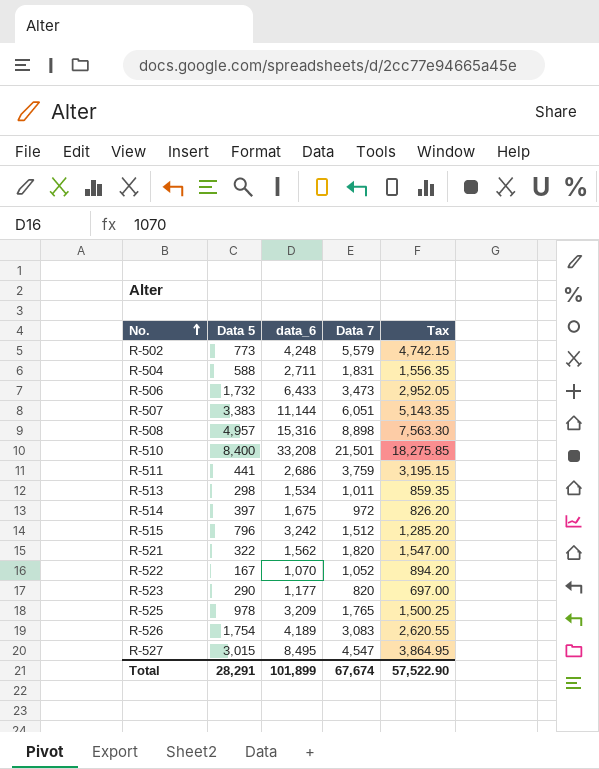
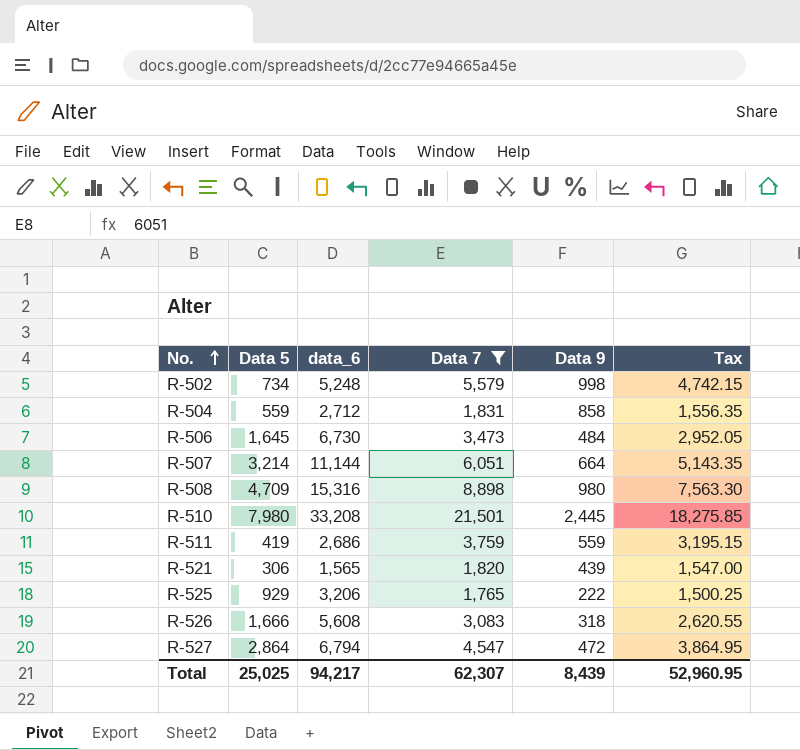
filter: none -> Data 7 >= 1,765
column Data 9 | position: none -> 5
R-502 | Data 5: 773 -> 734
R-502 | data_6: 4,248 -> 5,248
R-504 | Data 5: 588 -> 559
R-504 | data_6: 2,711 -> 2,712
R-506 | Data 5: 1,732 -> 1,645
R-506 | data_6: 6,433 -> 6,730
R-507 | Data 5: 3,383 -> 3,214
R-508 | Data 5: 4,957 -> 4,709
R-510 | Data 5: 8,400 -> 7,980
R-511 | Data 5: 441 -> 419
R-521 | Data 5: 322 -> 306
R-521 | data_6: 1,562 -> 1,565
R-525 | Data 5: 978 -> 929
R-525 | data_6: 3,209 -> 3,206
R-526 | Data 5: 1,754 -> 1,666
R-526 | data_6: 4,189 -> 5,608
R-527 | Data 5: 3,015 -> 2,864
R-527 | data_6: 8,495 -> 6,794
Total | Data 5: 28,291 -> 25,025
Total | data_6: 101,899 -> 94,217
Total | Data 7: 67,674 -> 62,307
Total | Tax: 57,522.90 -> 52,960.95

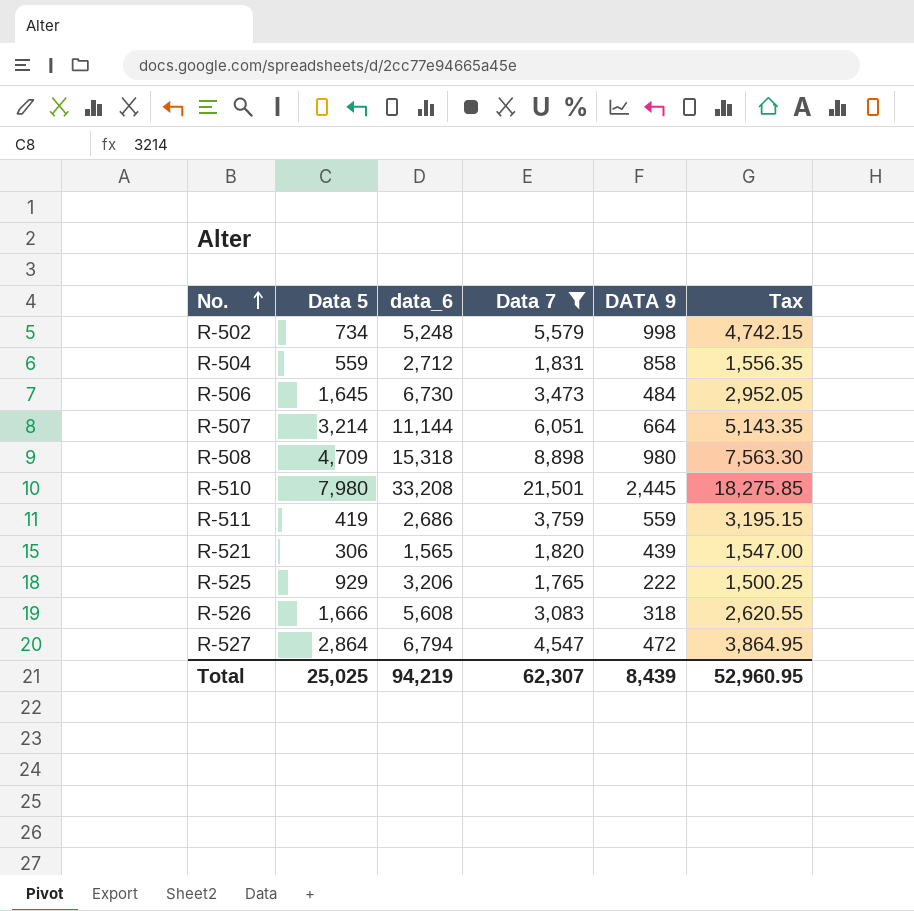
column name: Data 9 -> DATA 9
R-508 | data_6: 15,316 -> 15,318
Total | data_6: 94,217 -> 94,219

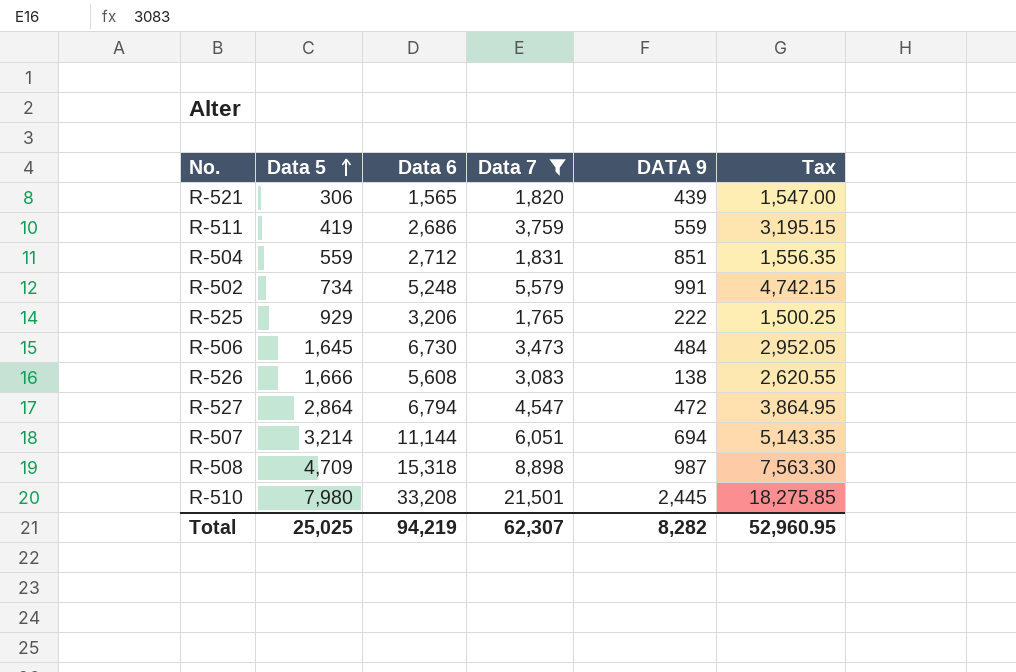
row order: No. ascending -> Data 5 ascending
column name: data_6 -> Data 6
R-504 | DATA 9: 858 -> 851
R-502 | DATA 9: 998 -> 991
R-526 | DATA 9: 318 -> 138
R-507 | DATA 9: 664 -> 694
R-508 | DATA 9: 980 -> 987
Total | DATA 9: 8,439 -> 8,282

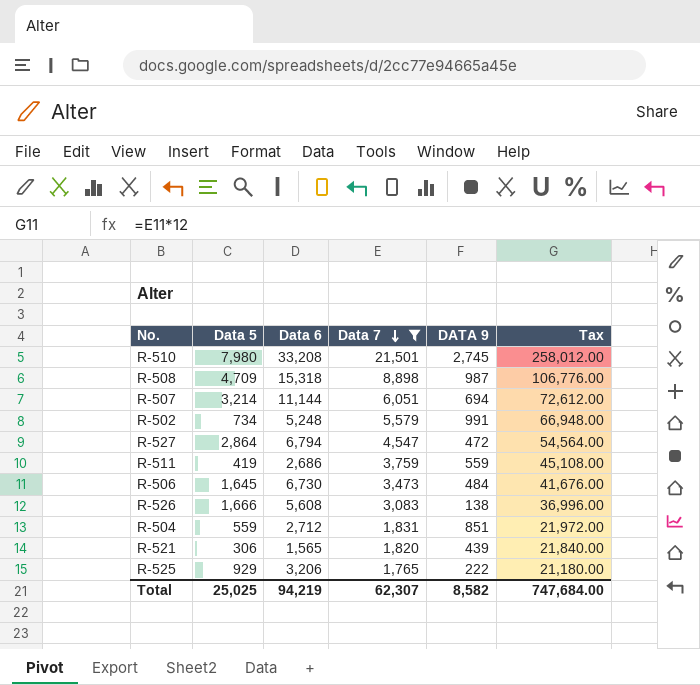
row order: Data 5 ascending -> Data 7 descending
column Tax | formula: [Data 7] * 0.85 -> [Data 7] * 12
R-510 | DATA 9: 2,445 -> 2,745
Total | DATA 9: 8,282 -> 8,582
Total | Tax: 52,960.95 -> 747,684.00

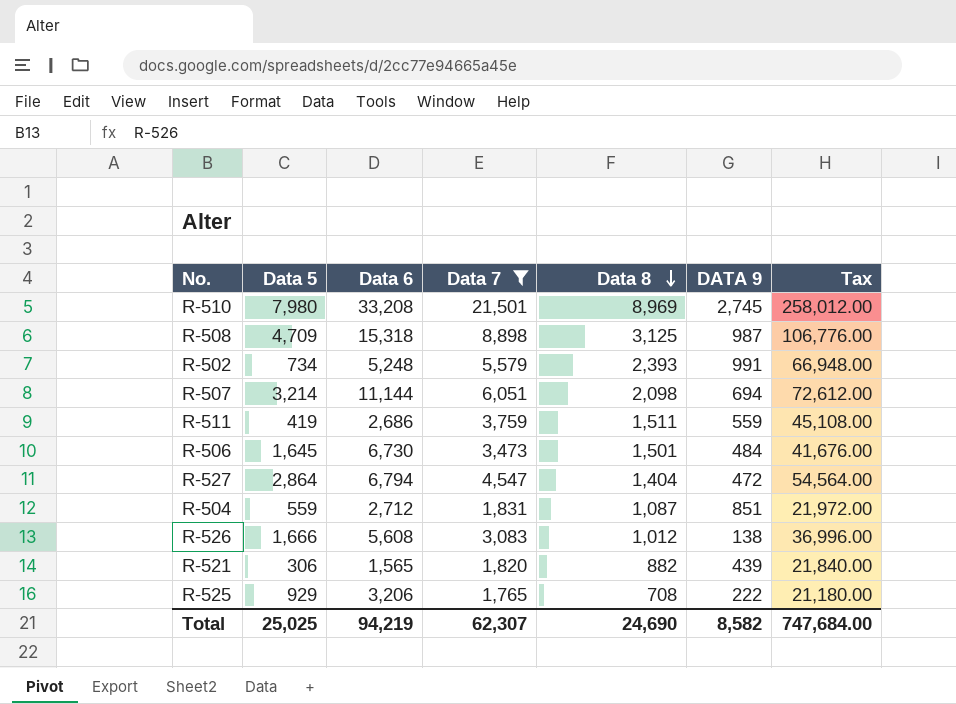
row order: Data 7 descending -> Data 8 descending
column Data 8 | position: none -> 5

